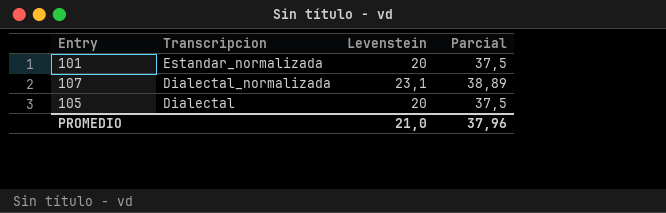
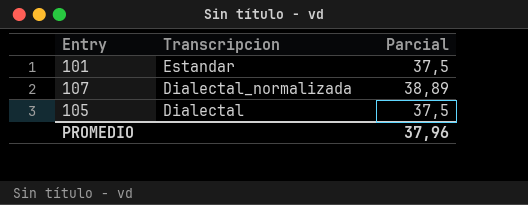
column Levenstein | position: 3 -> none
101 | Transcripcion: Estandar_normalizada -> Estandar

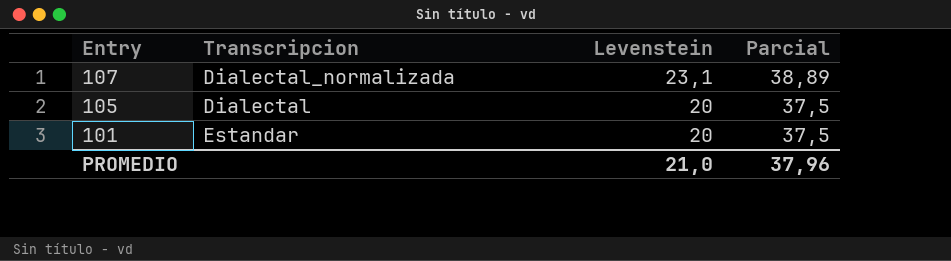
row order: Transcripcion descending -> Entry descending
column Levenstein | position: none -> 3

